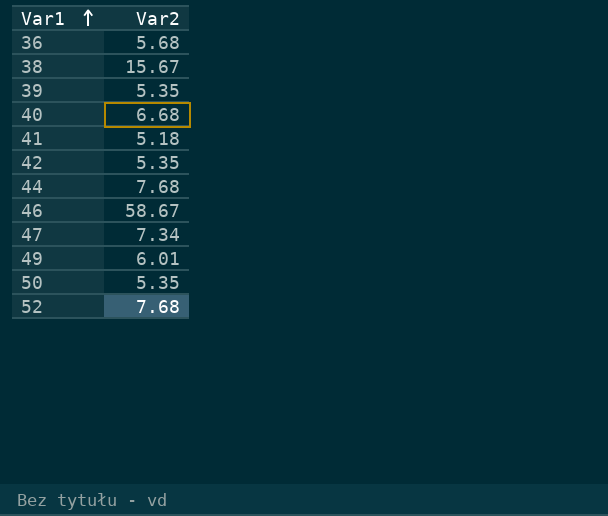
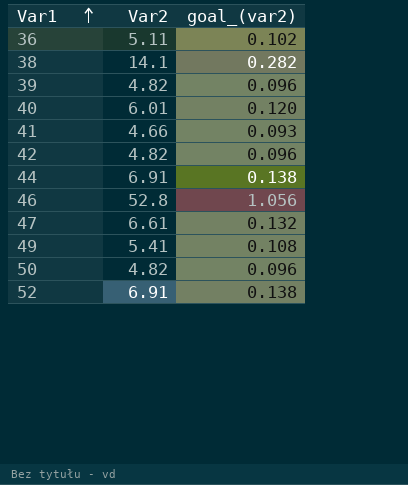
column goal_(var2) | formula: none -> [Var2] * 0.02
36 | Var2: 5.68 -> 5.11
38 | Var2: 15.67 -> 14.1
39 | Var2: 5.35 -> 4.82
40 | Var2: 6.68 -> 6.01
41 | Var2: 5.18 -> 4.66
42 | Var2: 5.35 -> 4.82
44 | Var2: 7.68 -> 6.91
46 | Var2: 58.67 -> 52.8
47 | Var2: 7.34 -> 6.61
49 | Var2: 6.01 -> 5.41
50 | Var2: 5.35 -> 4.82
52 | Var2: 7.68 -> 6.91

